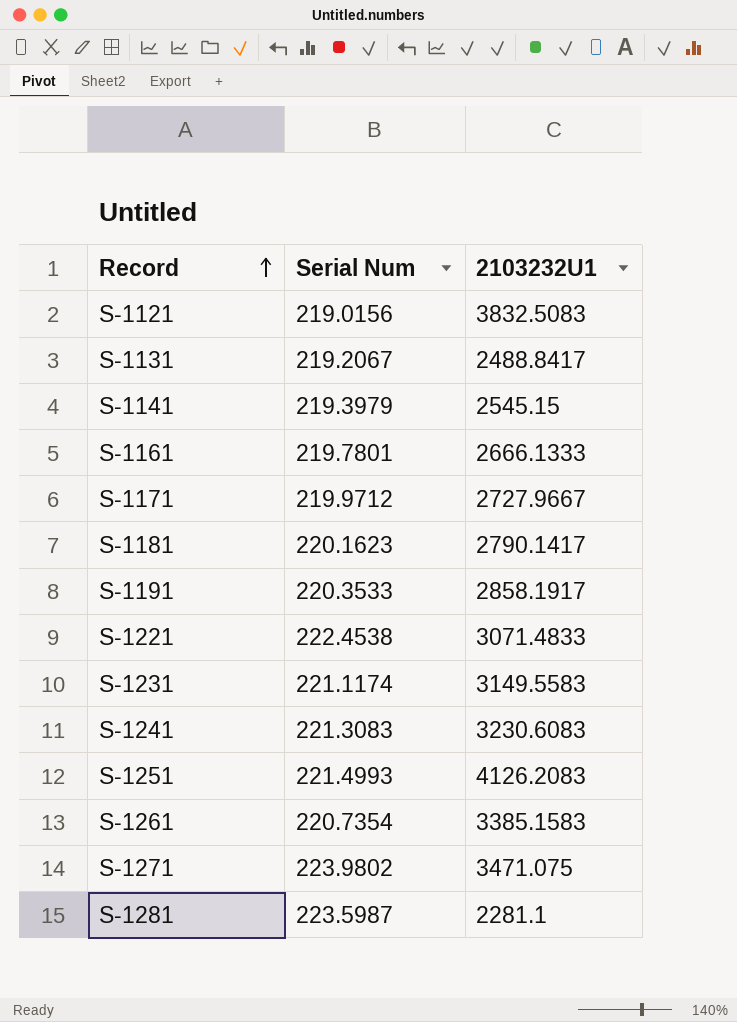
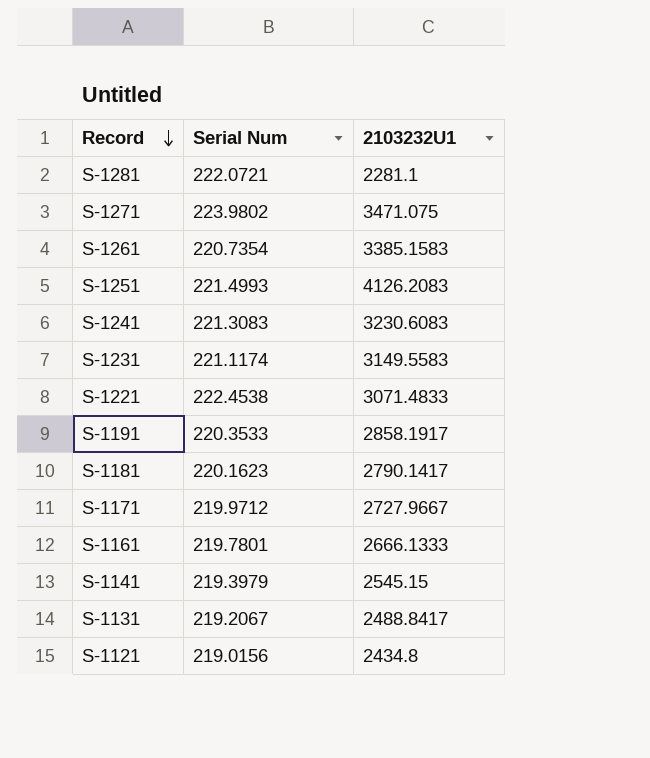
row order: Record ascending -> Record descending
S-1281 | Serial Num: 223.5987 -> 222.0721
S-1121 | 2103232U1: 3832.5083 -> 2434.8

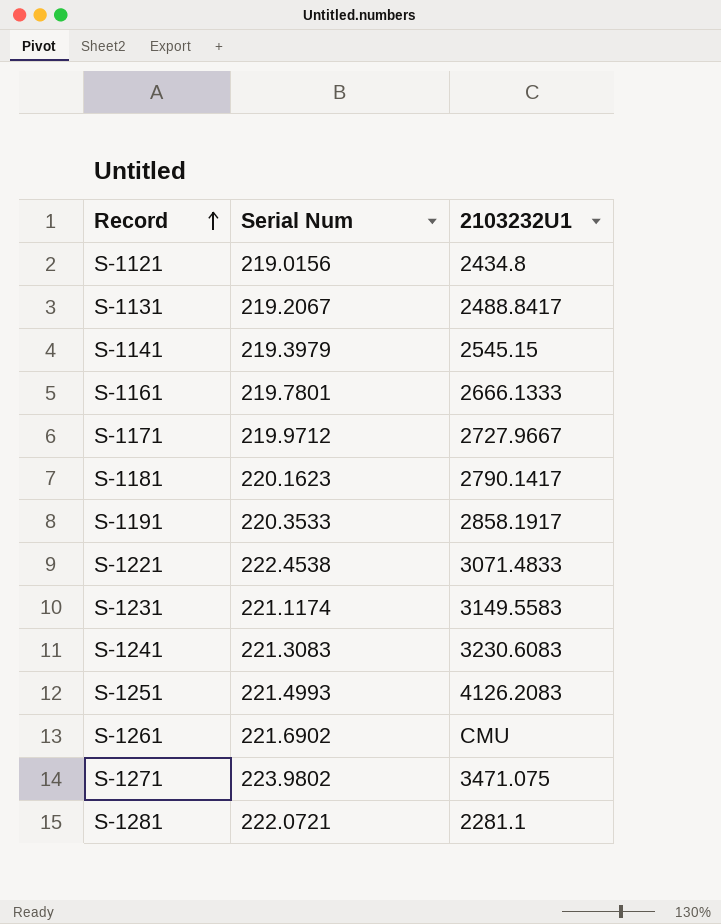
row order: Record descending -> Record ascending
S-1261 | Serial Num: 220.7354 -> 221.6902
S-1261 | 2103232U1: 3385.1583 -> CMU

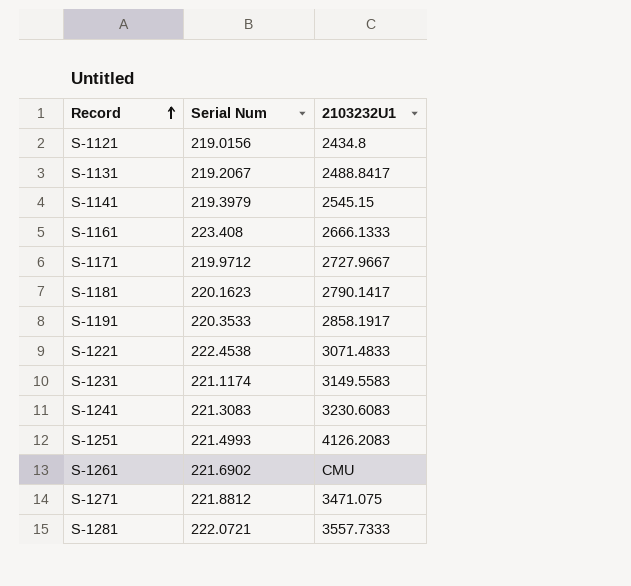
S-1161 | Serial Num: 219.7801 -> 223.408
S-1271 | Serial Num: 223.9802 -> 221.8812
S-1281 | 2103232U1: 2281.1 -> 3557.7333

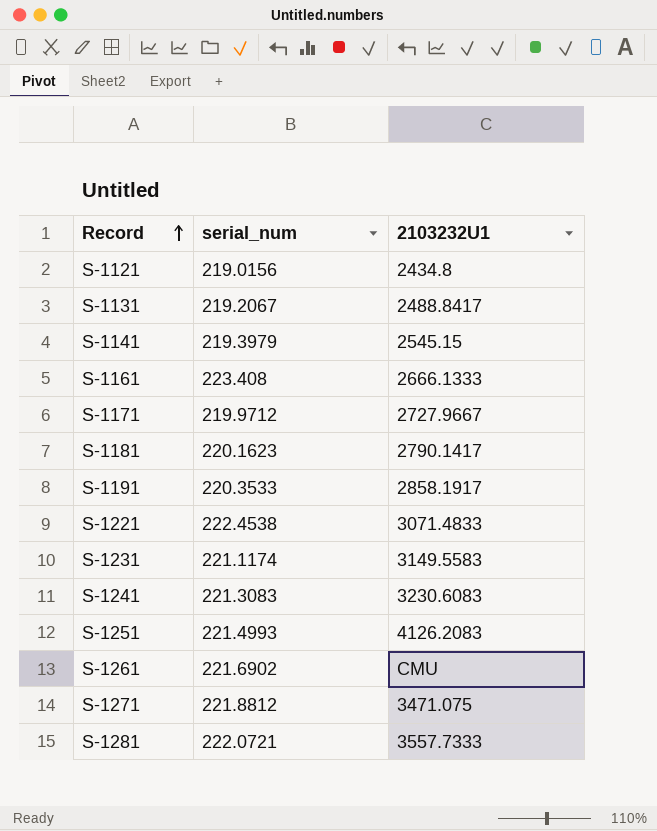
column name: Serial Num -> serial_num

